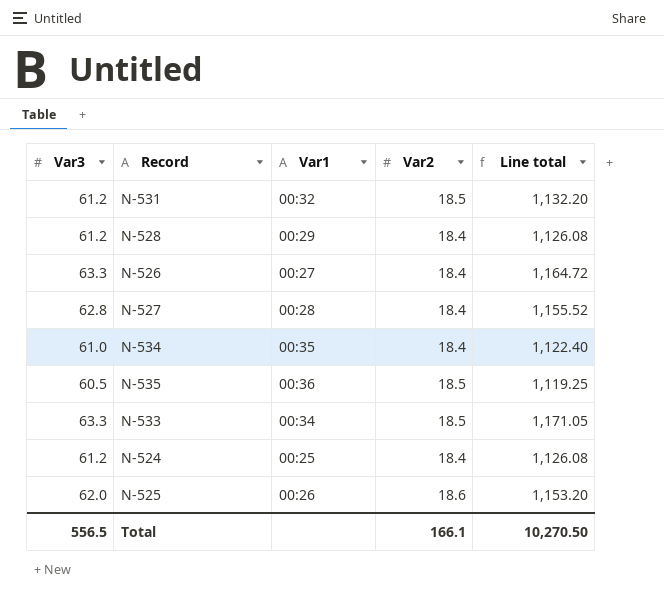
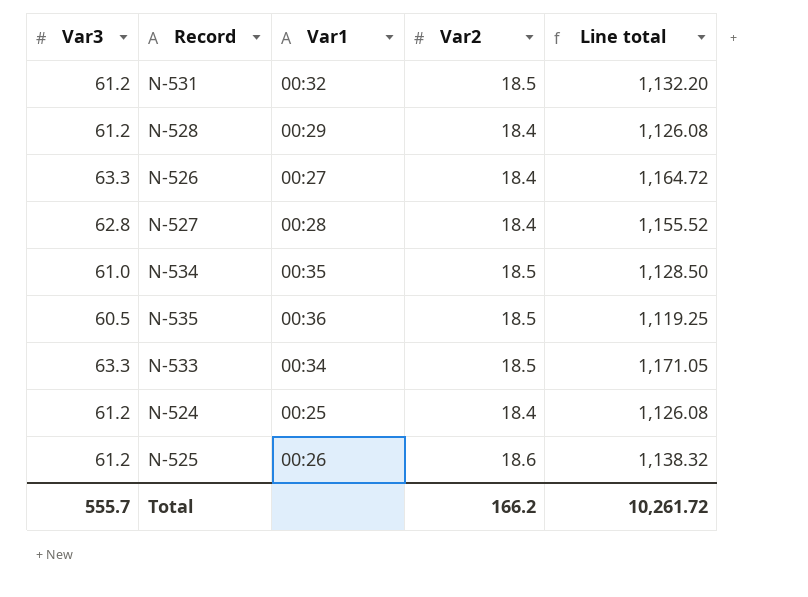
N-534 | Var2: 18.4 -> 18.5
N-534 | Line total: 1,122.40 -> 1,128.50
N-525 | Var3: 62.0 -> 61.2
N-525 | Line total: 1,153.20 -> 1,138.32
Total | Var3: 556.5 -> 555.7
Total | Var2: 166.1 -> 166.2
Total | Line total: 10,270.50 -> 10,261.72

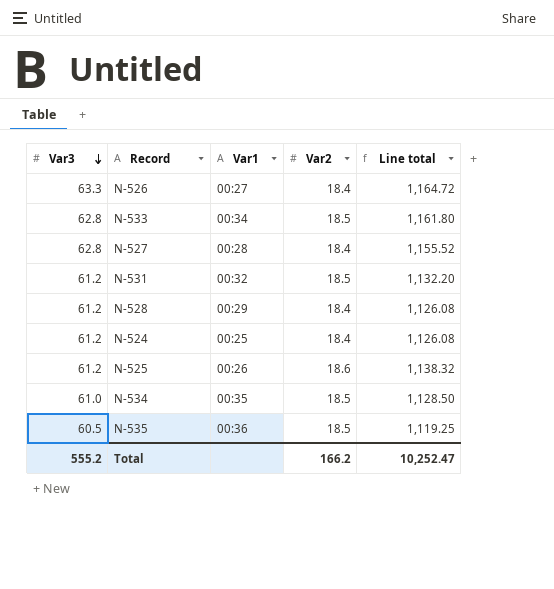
row order: none -> Var3 descending
N-533 | Var3: 63.3 -> 62.8
N-533 | Line total: 1,171.05 -> 1,161.80
Total | Var3: 555.7 -> 555.2
Total | Line total: 10,261.72 -> 10,252.47

